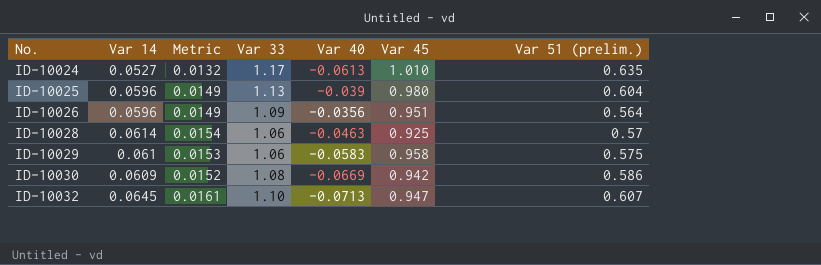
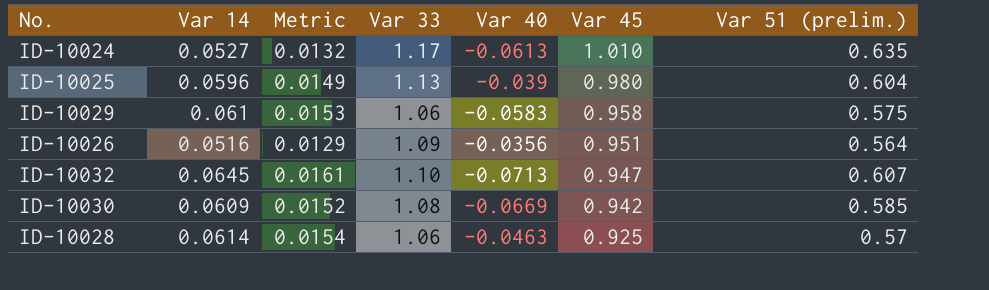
row order: No. ascending -> Var 45 descending
ID-10026 | Var 14: 0.0596 -> 0.0516
ID-10026 | Metric: 0.0149 -> 0.0129
ID-10030 | Var 51 (prelim.): 0.586 -> 0.585

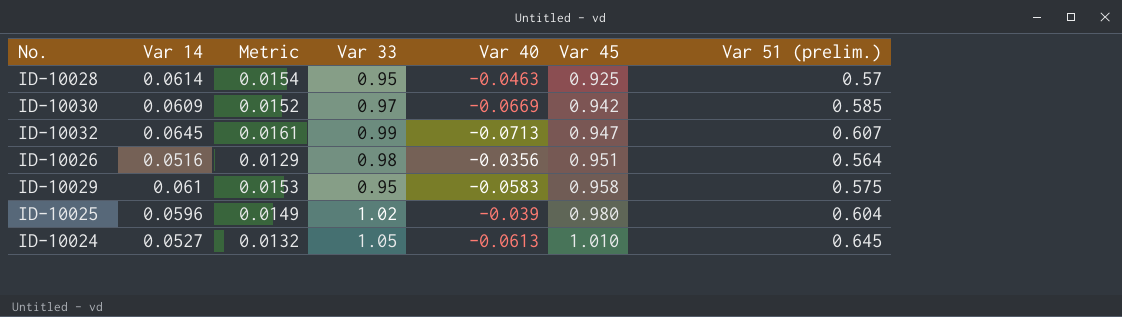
row order: Var 45 descending -> Var 45 ascending
ID-10028 | Var 33: 1.06 -> 0.95
ID-10030 | Var 33: 1.08 -> 0.97
ID-10032 | Var 33: 1.10 -> 0.99
ID-10026 | Var 33: 1.09 -> 0.98
ID-10029 | Var 33: 1.06 -> 0.95
ID-10025 | Var 33: 1.13 -> 1.02
ID-10024 | Var 33: 1.17 -> 1.05
ID-10024 | Var 51 (prelim.): 0.635 -> 0.645

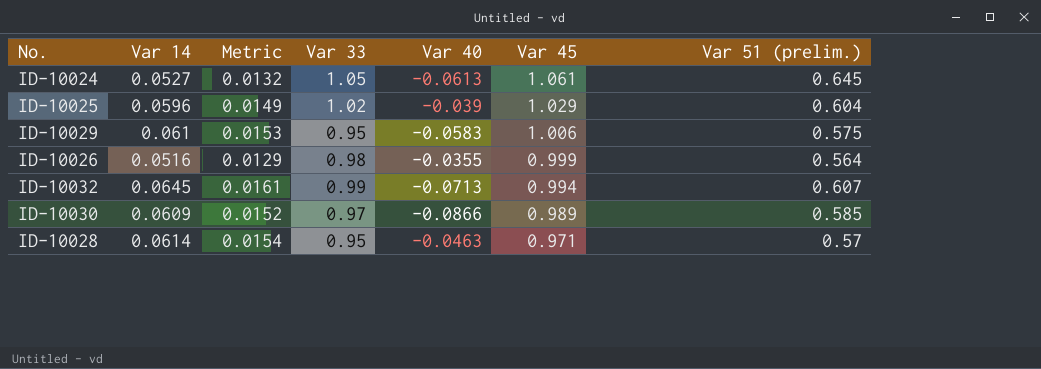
row order: Var 45 ascending -> Var 45 descending
ID-10024 | Var 45: 1.010 -> 1.061
ID-10025 | Var 45: 0.980 -> 1.029
ID-10029 | Var 45: 0.958 -> 1.006
ID-10026 | Var 40: -0.0356 -> -0.0355
ID-10026 | Var 45: 0.951 -> 0.999
ID-10032 | Var 45: 0.947 -> 0.994
ID-10030 | Var 40: -0.0669 -> -0.0866
ID-10030 | Var 45: 0.942 -> 0.989
ID-10028 | Var 45: 0.925 -> 0.971

